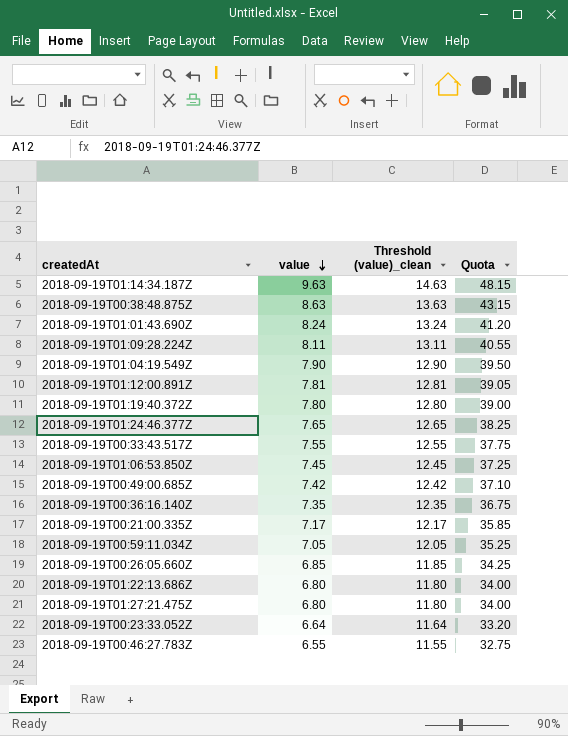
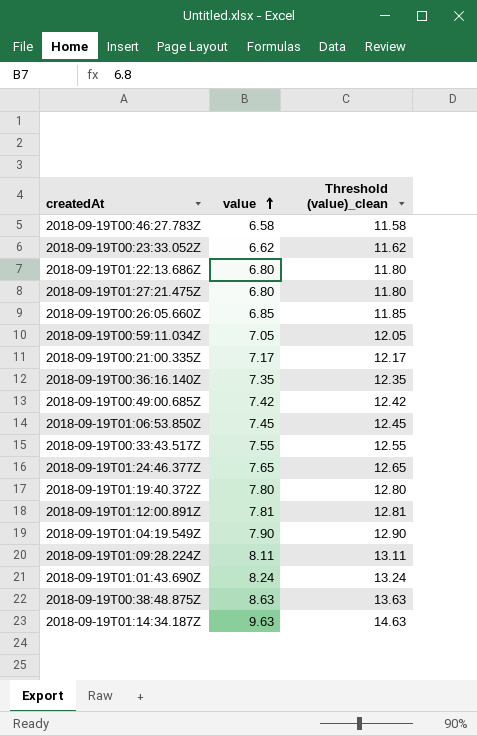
row order: value descending -> value ascending
column Quota | formula: [value] * 5 -> none
2018-09-19T00:46:27.783Z | value: 6.55 -> 6.58
2018-09-19T00:46:27.783Z | Threshold (value)_clean: 11.55 -> 11.58
2018-09-19T00:23:33.052Z | value: 6.64 -> 6.62
2018-09-19T00:23:33.052Z | Threshold (value)_clean: 11.64 -> 11.62

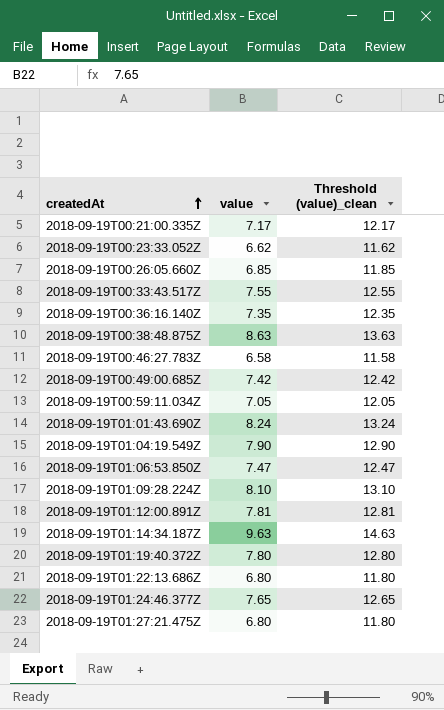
row order: value ascending -> createdAt ascending
2018-09-19T01:06:53.850Z | value: 7.45 -> 7.47
2018-09-19T01:06:53.850Z | Threshold (value)_clean: 12.45 -> 12.47
2018-09-19T01:09:28.224Z | value: 8.11 -> 8.10
2018-09-19T01:09:28.224Z | Threshold (value)_clean: 13.11 -> 13.10

